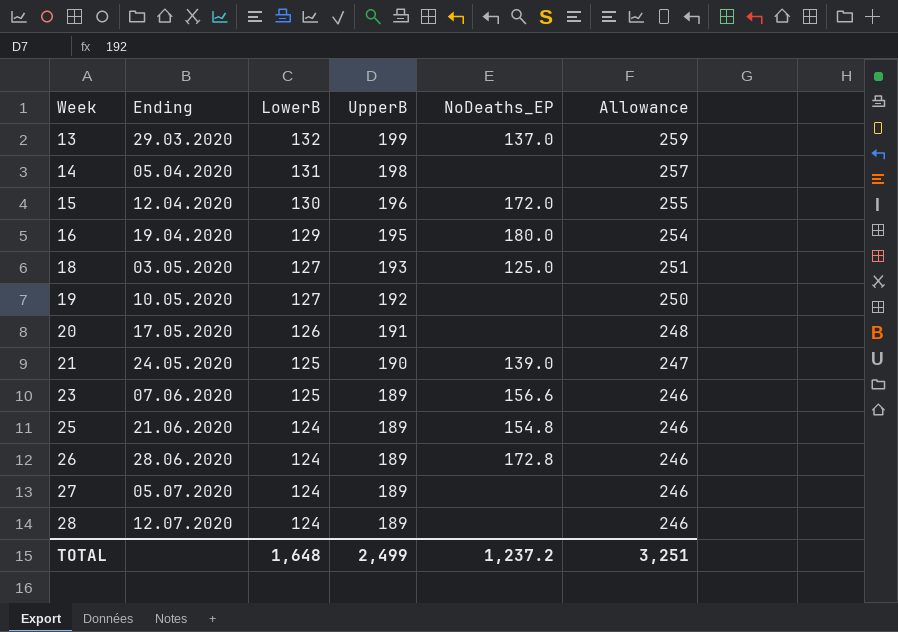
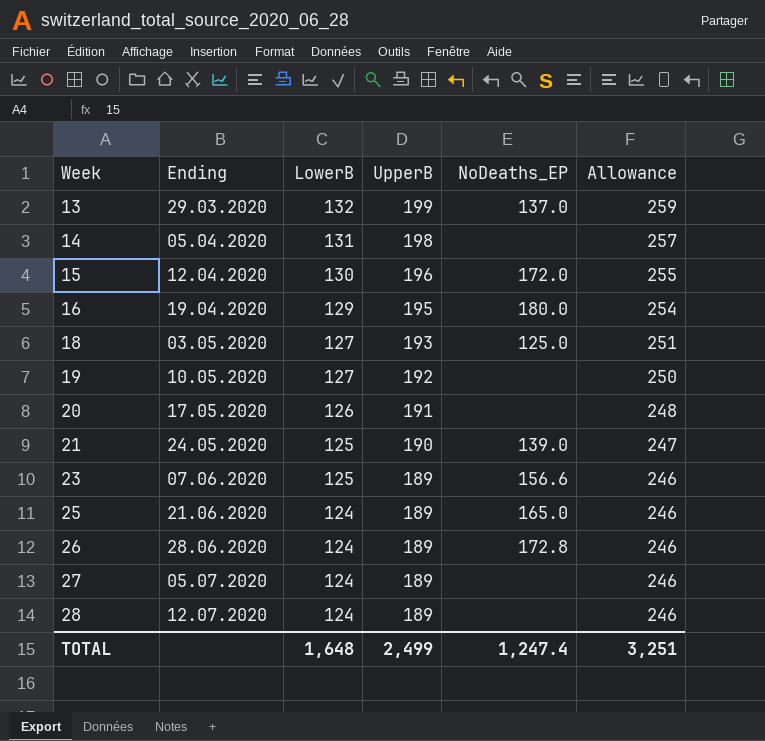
25 | NoDeaths_EP: 154.8 -> 165.0
TOTAL | NoDeaths_EP: 1,237.2 -> 1,247.4

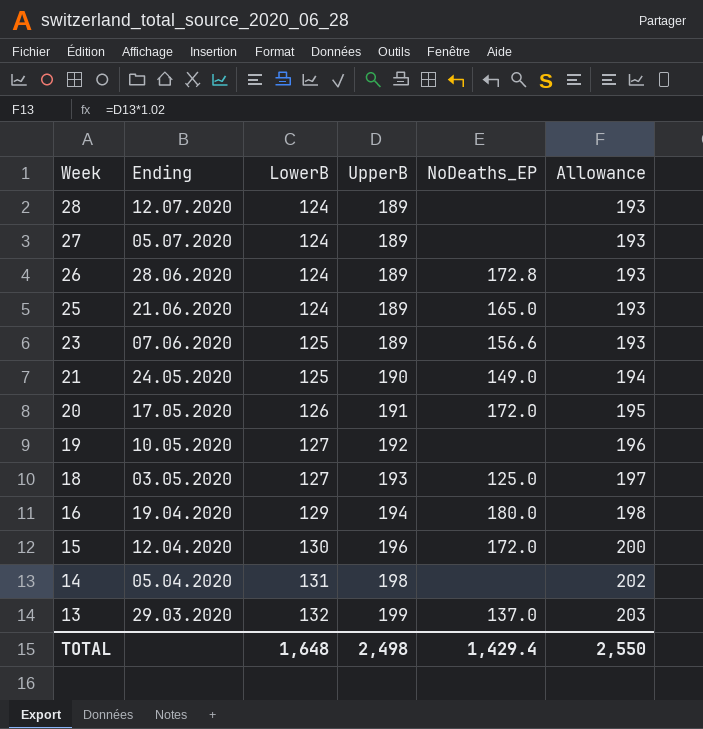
row order: Week ascending -> Week descending
column Allowance | formula: [UpperB] * 1.3 -> [UpperB] * 1.02
21 | NoDeaths_EP: 139.0 -> 149.0
20 | NoDeaths_EP: none -> 172.0
16 | UpperB: 195 -> 194
TOTAL | UpperB: 2,499 -> 2,498
TOTAL | NoDeaths_EP: 1,247.4 -> 1,429.4
TOTAL | Allowance: 3,251 -> 2,550

